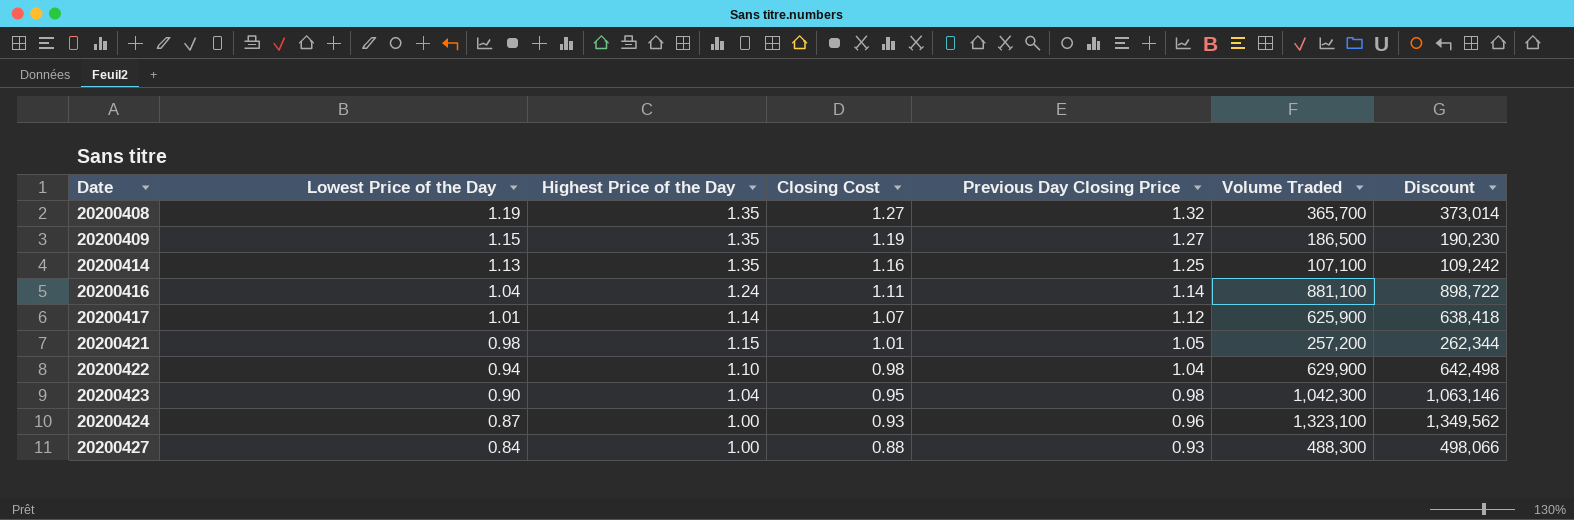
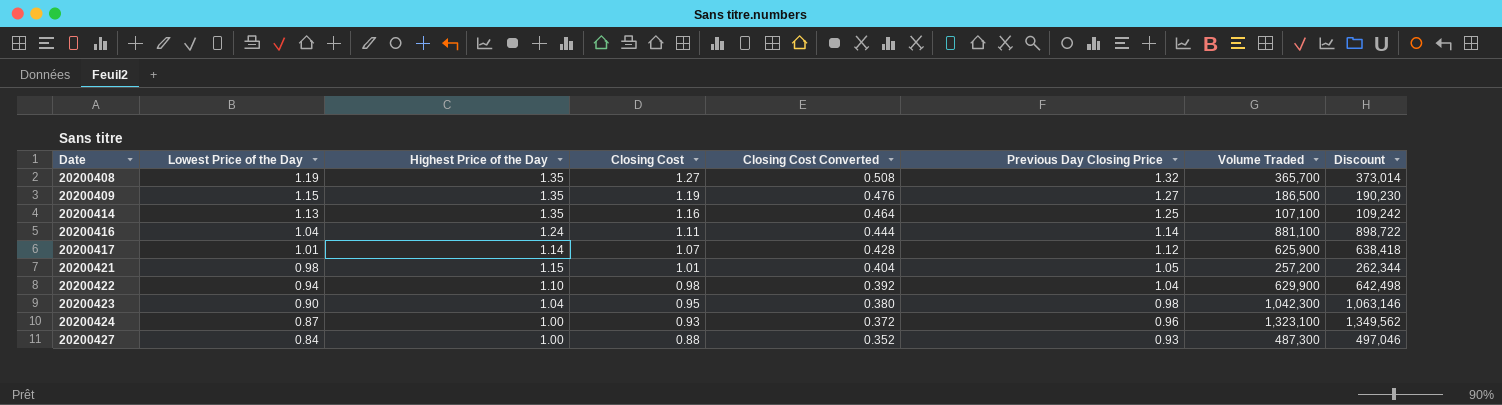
column Closing Cost Converted | formula: none -> [Closing Cost] * 0.4
20200427 | Volume Traded: 488,300 -> 487,300
20200427 | Discount: 498,066 -> 497,046

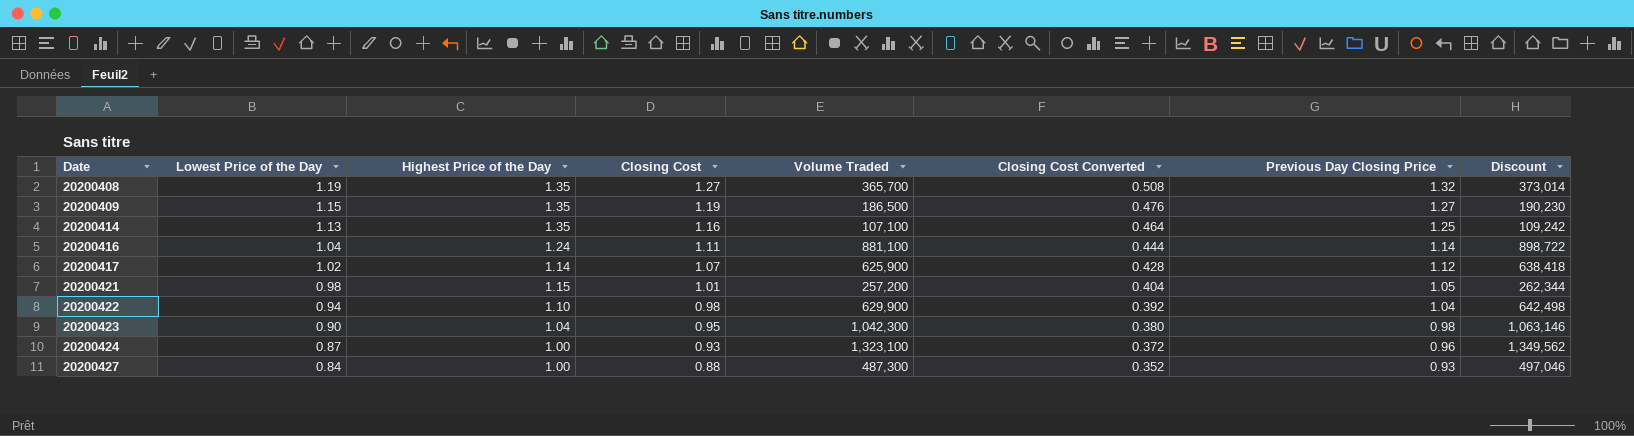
column Volume Traded | position: 7 -> 5
20200417 | Lowest Price of the Day: 1.01 -> 1.02

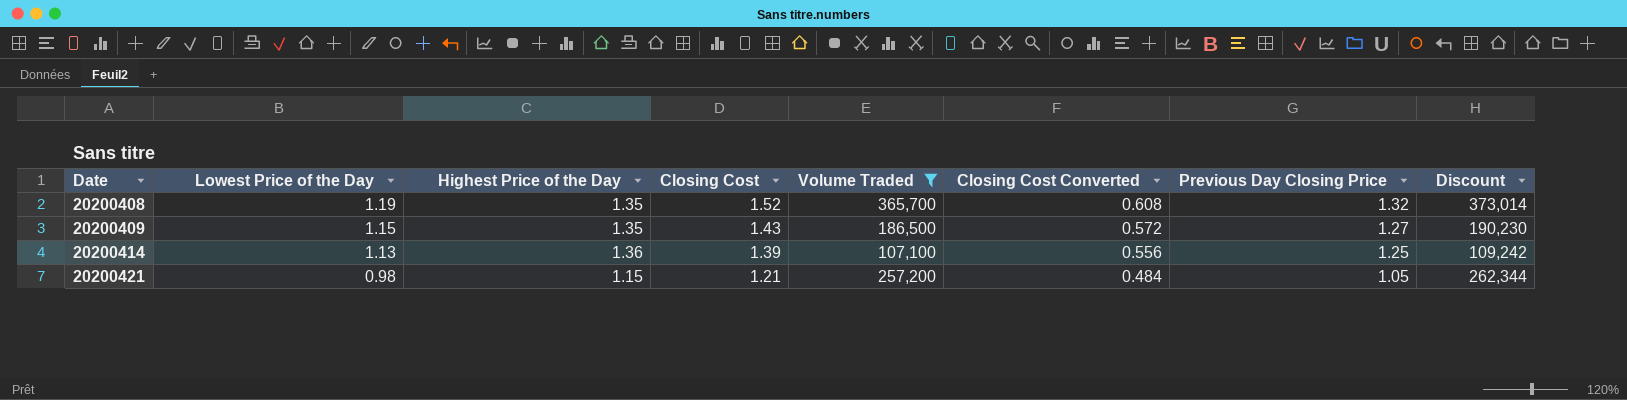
filter: none -> Volume Traded <= 365,700
20200408 | Closing Cost: 1.27 -> 1.52
20200408 | Closing Cost Converted: 0.508 -> 0.608
20200409 | Closing Cost: 1.19 -> 1.43
20200409 | Closing Cost Converted: 0.476 -> 0.572
20200414 | Highest Price of the Day: 1.35 -> 1.36
20200414 | Closing Cost: 1.16 -> 1.39
20200414 | Closing Cost Converted: 0.464 -> 0.556
20200421 | Closing Cost: 1.01 -> 1.21
20200421 | Closing Cost Converted: 0.404 -> 0.484

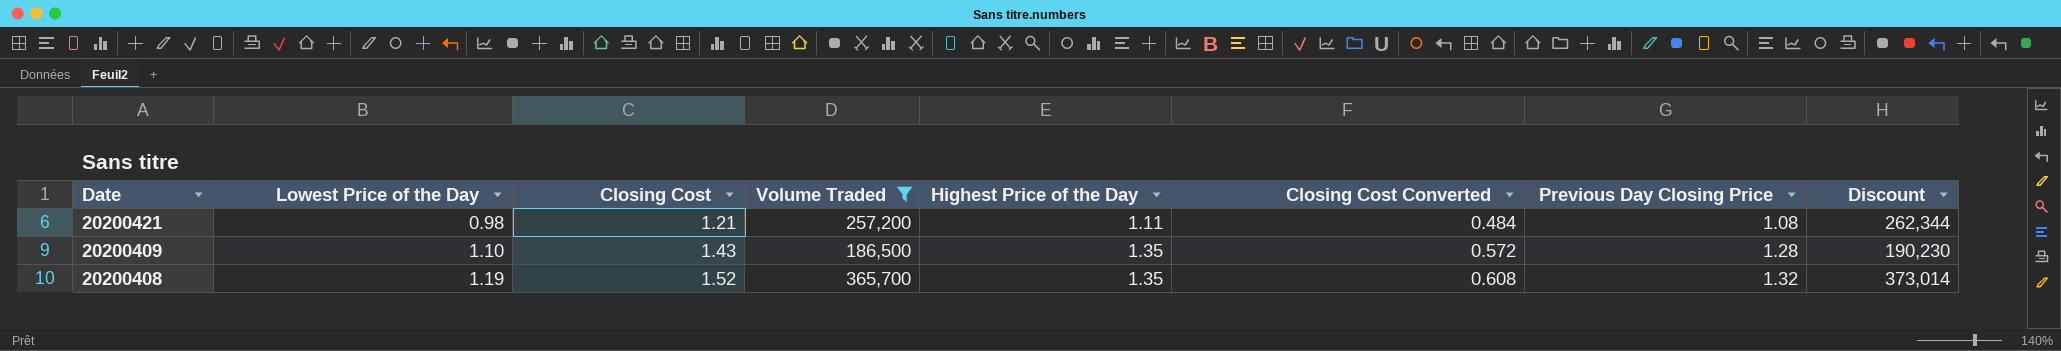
row order: Date ascending -> Date descending
column Highest Price of the Day | position: 3 -> 5
row 20200414: 1.13 | 1.36 | 1.39 | 107,100 | 0.556 | 1.25 | 109,242 -> none
20200421 | Highest Price of the Day: 1.15 -> 1.11
20200421 | Previous Day Closing Price: 1.05 -> 1.08
20200409 | Lowest Price of the Day: 1.15 -> 1.10
20200409 | Previous Day Closing Price: 1.27 -> 1.28

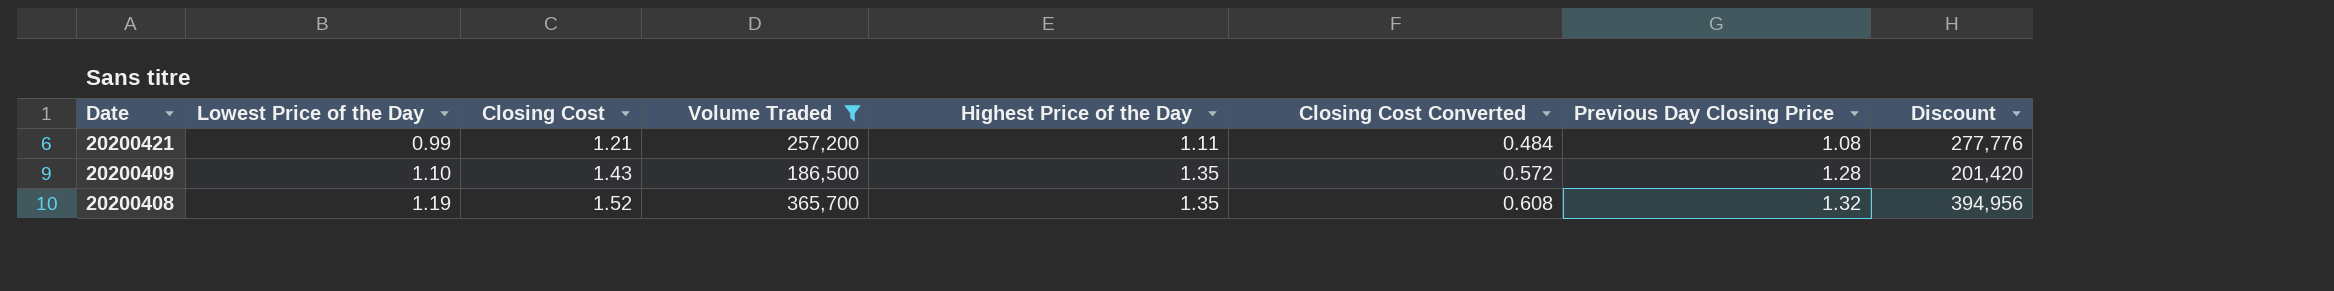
column Discount | formula: [Volume Traded] * 1.02 -> [Volume Traded] * 1.08
20200421 | Lowest Price of the Day: 0.98 -> 0.99

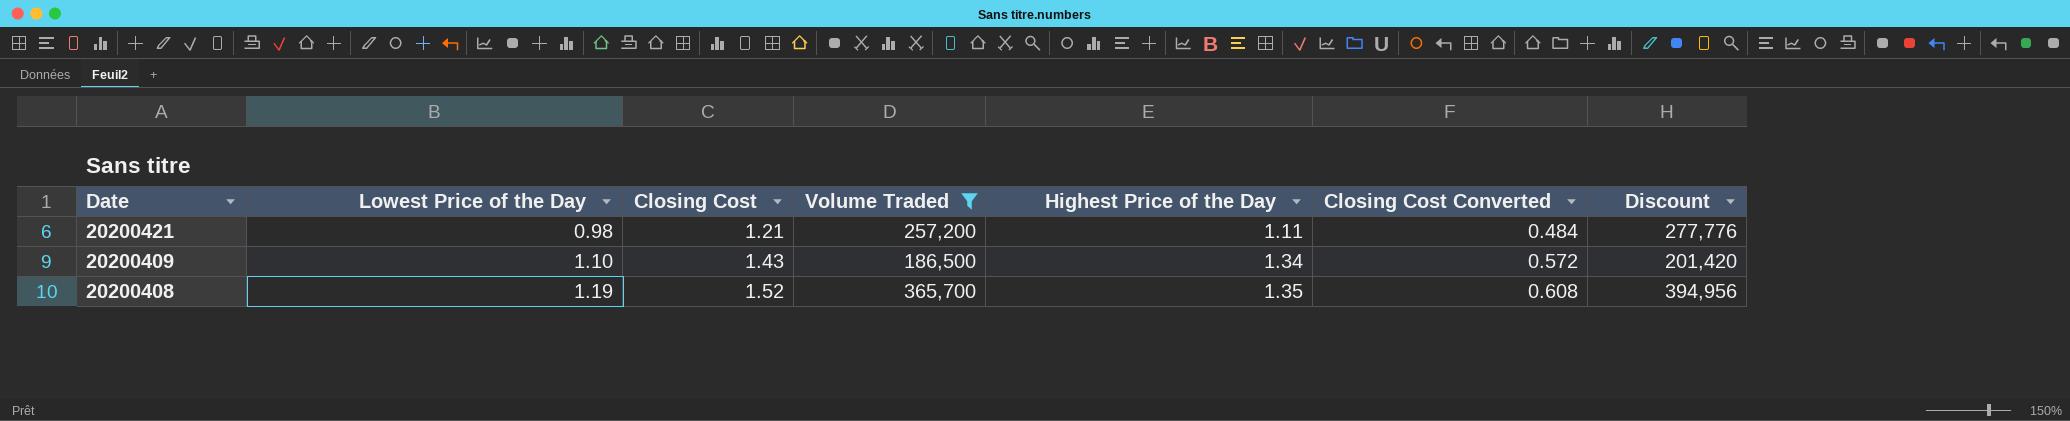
column Previous Day Closing Price | position: 7 -> none
20200421 | Lowest Price of the Day: 0.99 -> 0.98
20200409 | Highest Price of the Day: 1.35 -> 1.34

